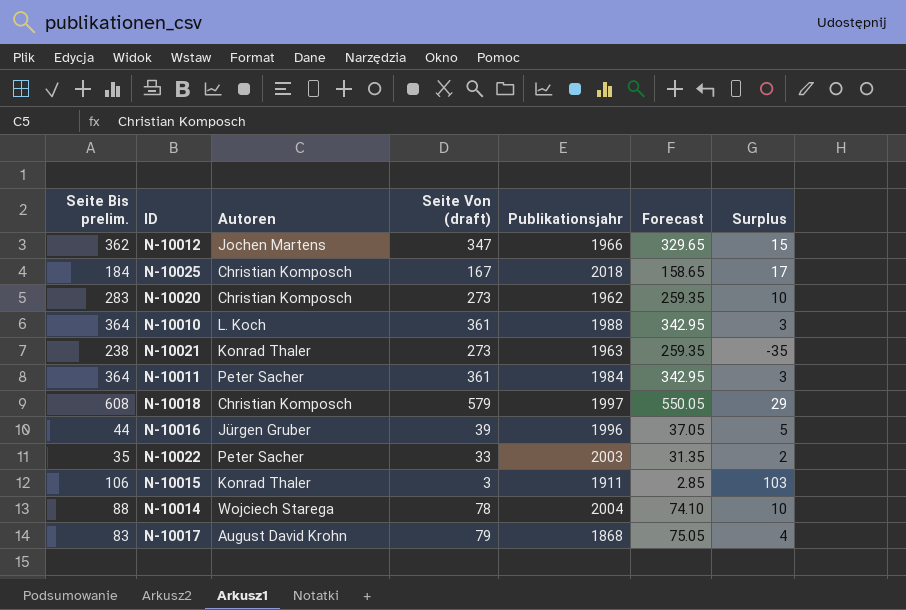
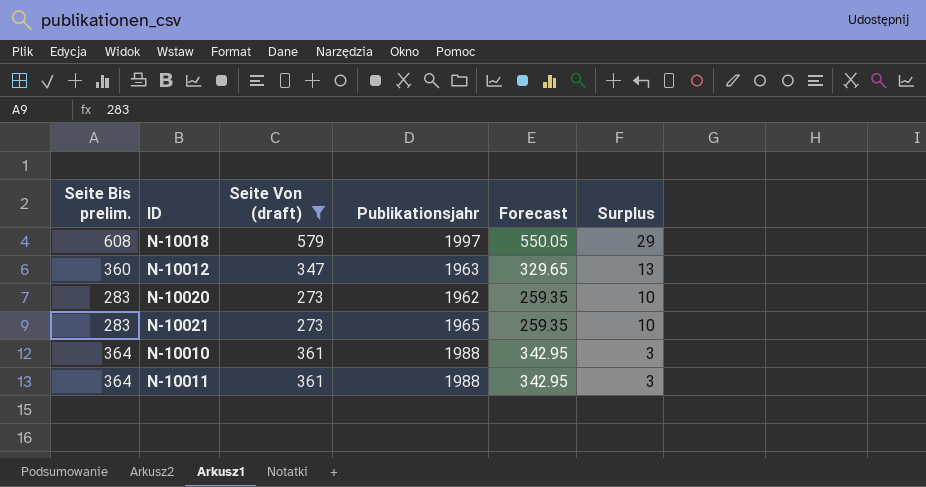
filter: none -> Seite Von (draft) >= 273
row order: none -> Surplus descending
column Autoren | position: 3 -> none
N-10012 | Seite Bis prelim.: 362 -> 360
N-10012 | Publikationsjahr: 1966 -> 1963
N-10012 | Surplus: 15 -> 13
N-10021 | Seite Bis prelim.: 238 -> 283
N-10021 | Publikationsjahr: 1963 -> 1965
N-10021 | Surplus: -35 -> 10
N-10011 | Publikationsjahr: 1984 -> 1988

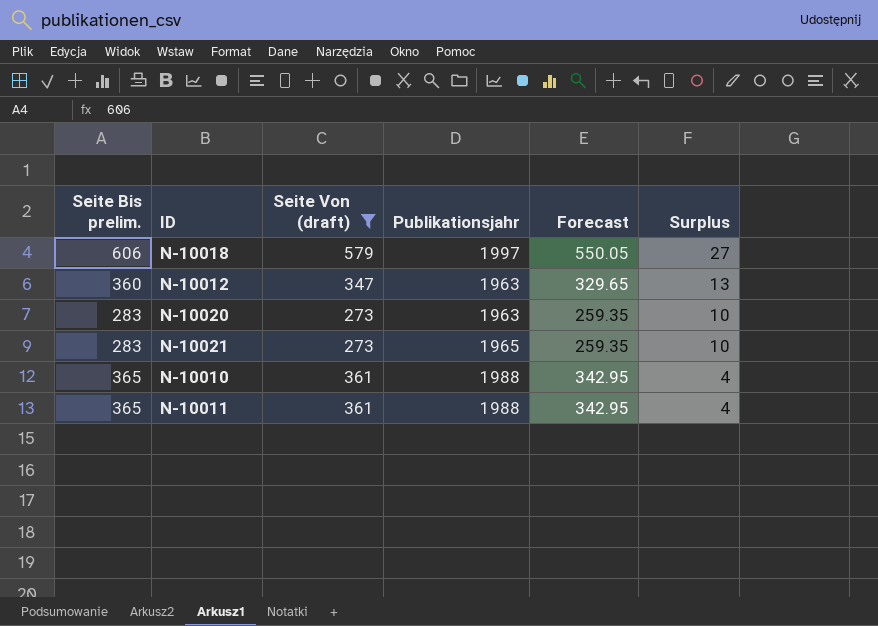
N-10018 | Seite Bis prelim.: 608 -> 606
N-10018 | Surplus: 29 -> 27
N-10020 | Publikationsjahr: 1962 -> 1963
N-10010 | Seite Bis prelim.: 364 -> 365
N-10010 | Surplus: 3 -> 4
N-10011 | Seite Bis prelim.: 364 -> 365
N-10011 | Surplus: 3 -> 4

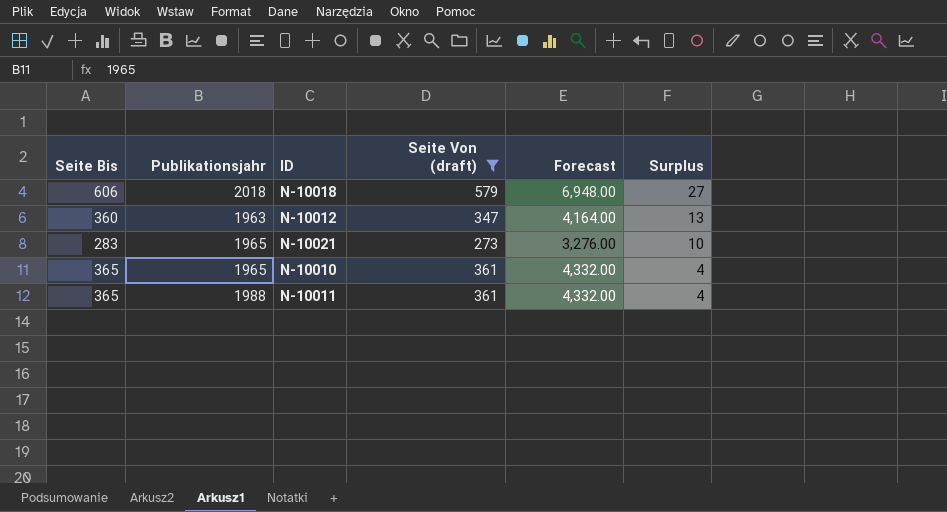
column name: Seite Bis prelim. -> Seite Bis
column Publikationsjahr | position: 4 -> 2
column Forecast | formula: [Seite Von (draft)] * 0.95 -> [Seite Von (draft)] * 12
row N-10020: 283 | 273 | 1963 | 259.35 | 10 -> none
N-10018 | Publikationsjahr: 1997 -> 2018
N-10010 | Publikationsjahr: 1988 -> 1965

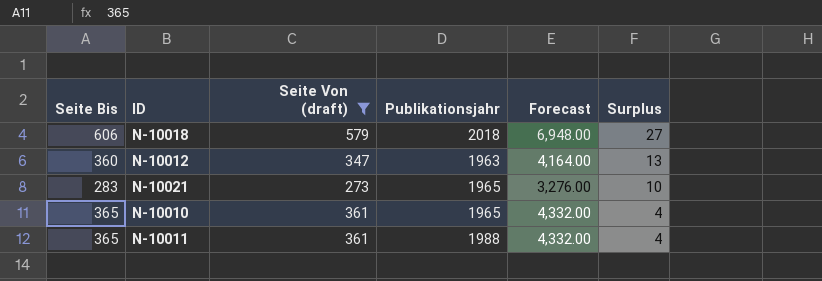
column Publikationsjahr | position: 2 -> 4

